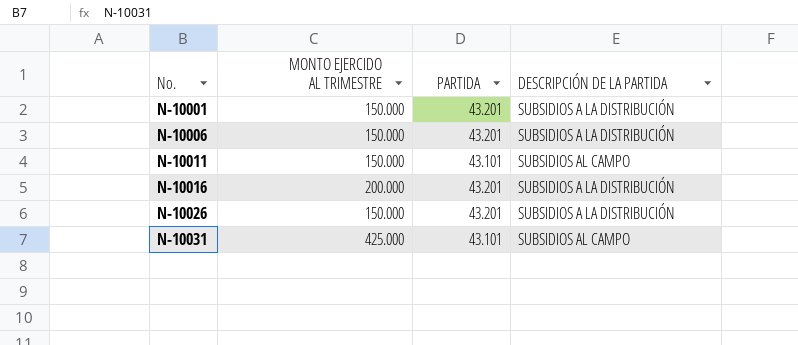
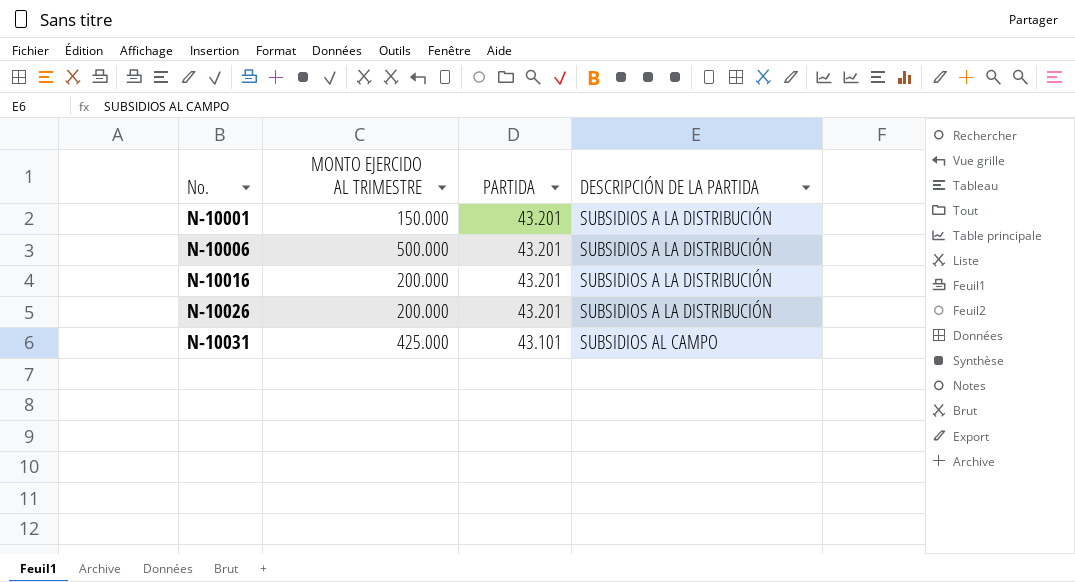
row N-10011: 150.000 | 43.101 | SUBSIDIOS AL CAMPO -> none
N-10006 | MONTO EJERCIDO AL TRIMESTRE: 150.000 -> 500.000
N-10026 | MONTO EJERCIDO AL TRIMESTRE: 150.000 -> 200.000

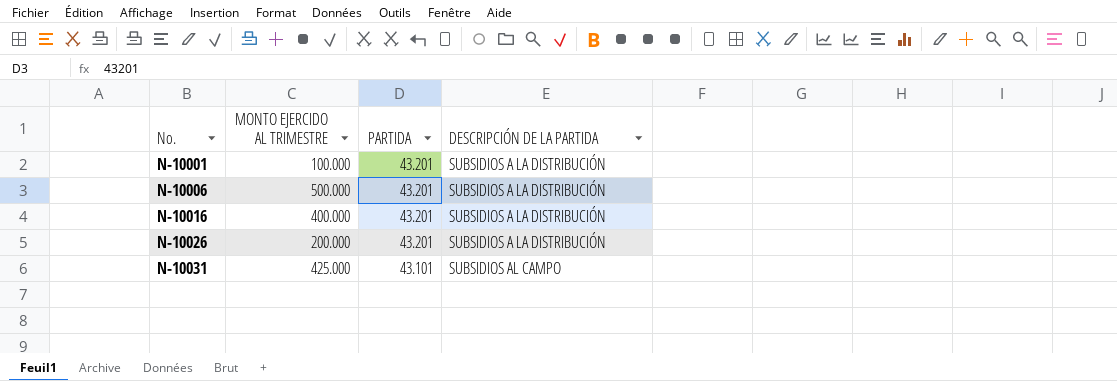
N-10001 | MONTO EJERCIDO AL TRIMESTRE: 150.000 -> 100.000
N-10016 | MONTO EJERCIDO AL TRIMESTRE: 200.000 -> 400.000

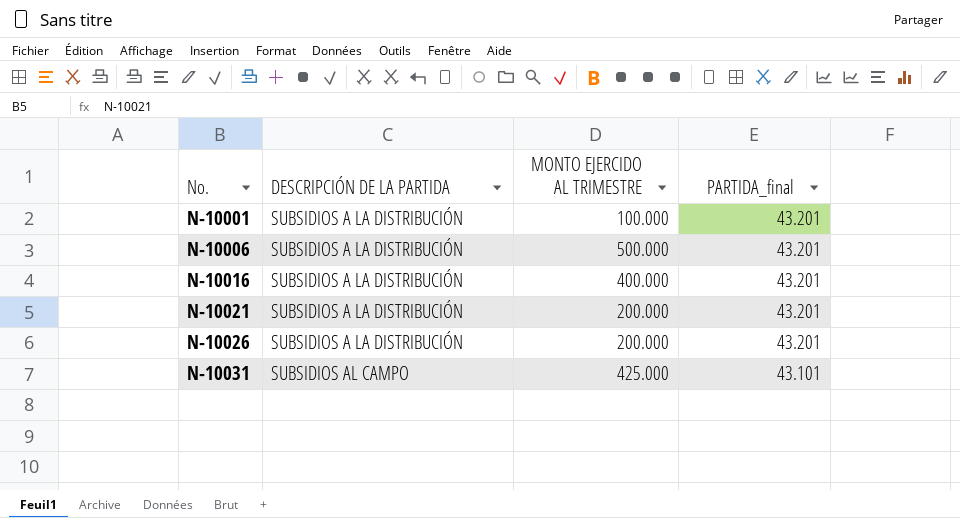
column DESCRIPCIÓN DE LA PARTIDA | position: 4 -> 2
column name: PARTIDA -> PARTIDA_final
row N-10021: none -> SUBSIDIOS A LA DISTRIBUCIÓN | 200.000 | 43.201

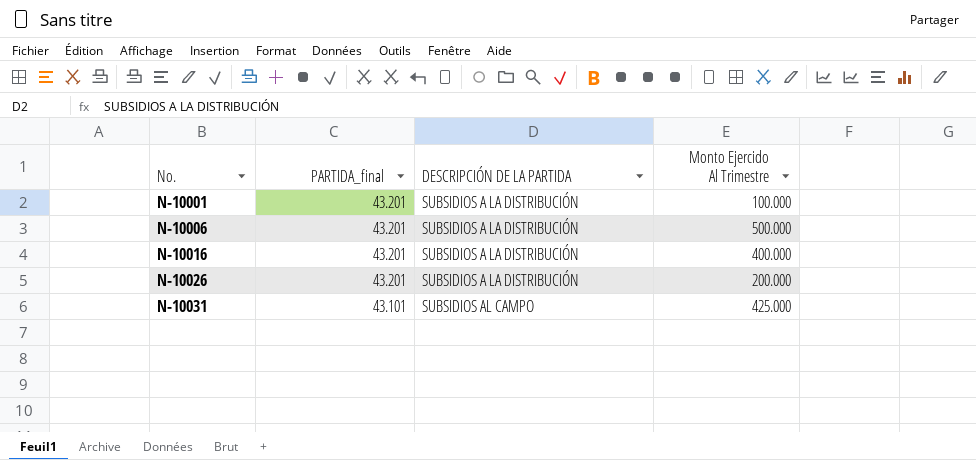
column PARTIDA_final | position: 4 -> 2
column name: MONTO EJERCIDO AL TRIMESTRE -> Monto Ejercido Al Trimestre
row N-10021: SUBSIDIOS A LA DISTRIBUCIÓN | 200.000 | 43.201 -> none

